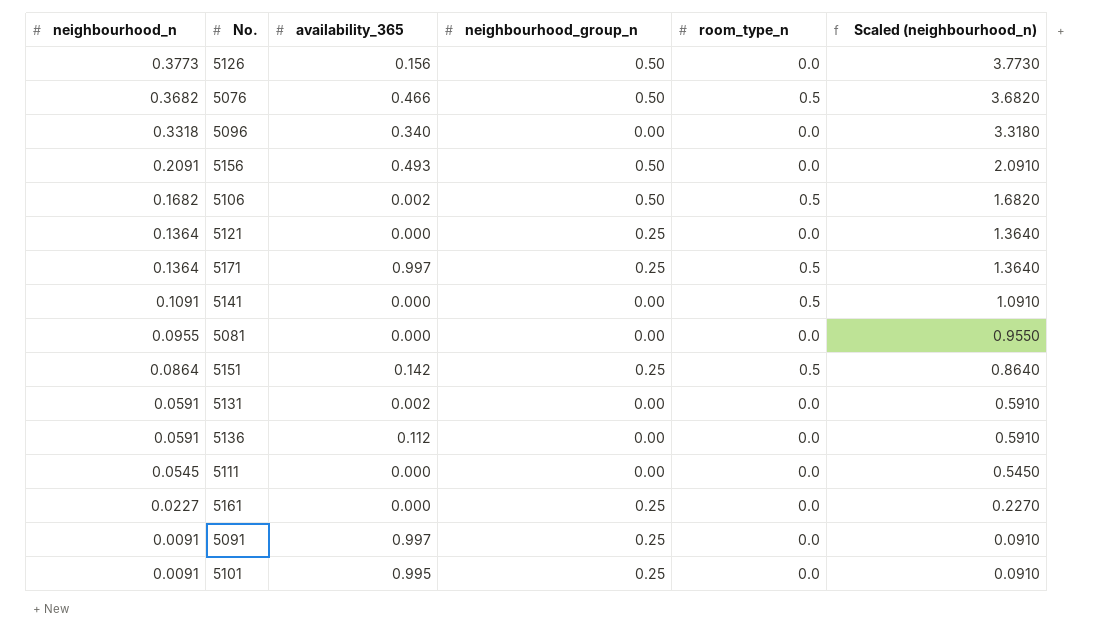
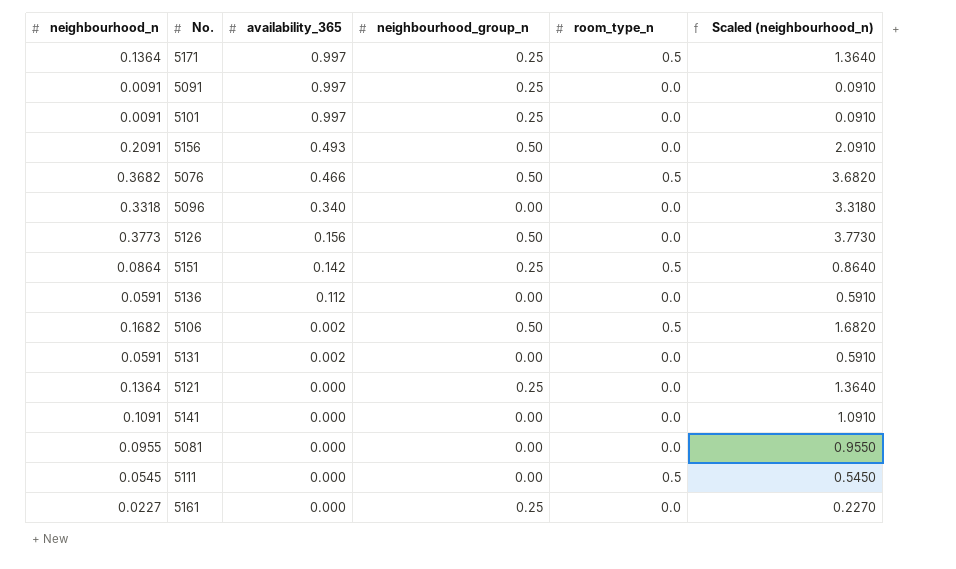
row order: neighbourhood_n descending -> availability_365 descending
5101 | availability_365: 0.995 -> 0.997
5141 | room_type_n: 0.5 -> 0.0
5111 | room_type_n: 0.0 -> 0.5

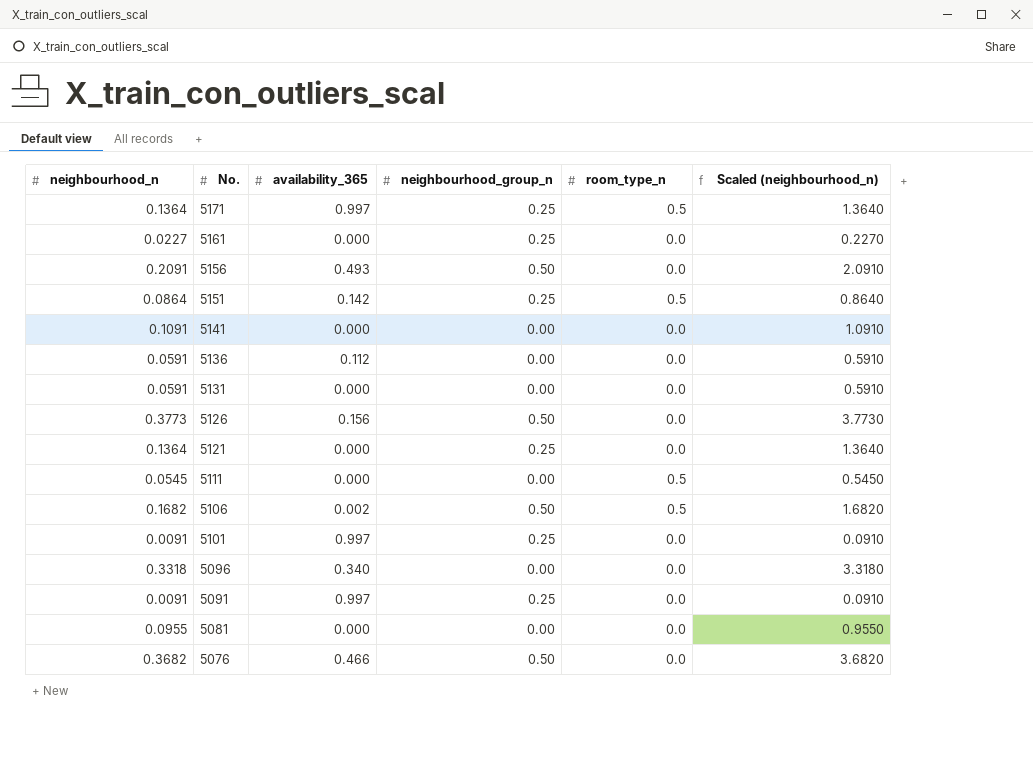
row order: availability_365 descending -> No. descending
5131 | availability_365: 0.002 -> 0.000
5076 | room_type_n: 0.5 -> 0.0

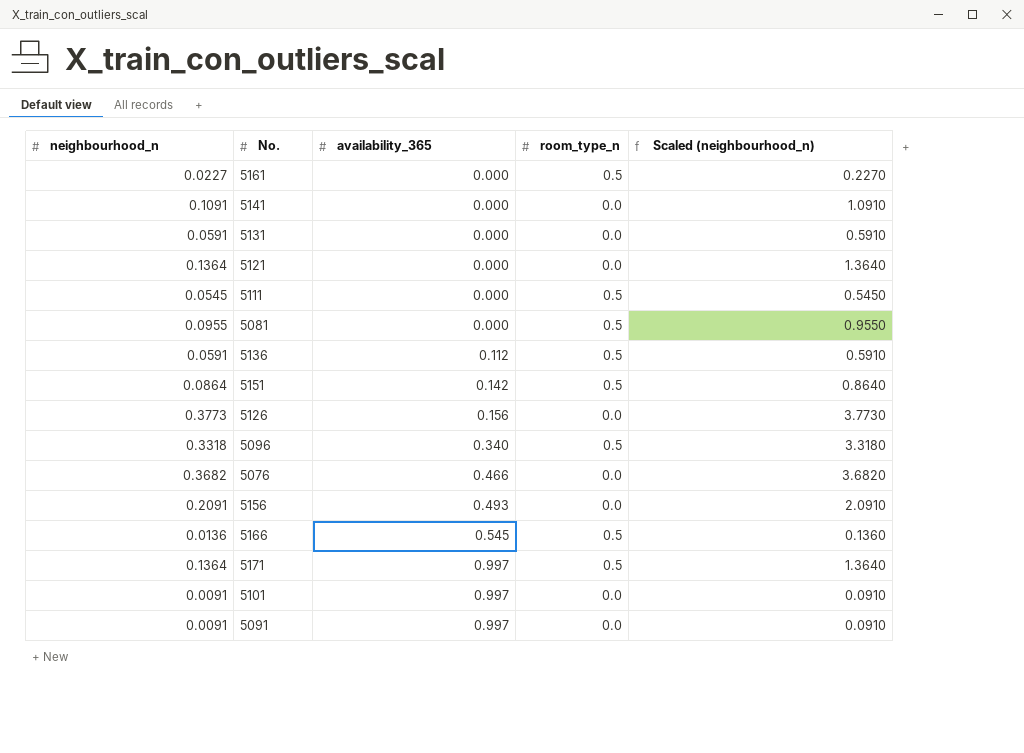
row order: No. descending -> availability_365 ascending
column neighbourhood_group_n | position: 4 -> none
row 5106: 0.1682 | 0.002 | 0.50 | 0.5 | 1.6820 -> none
5161 | room_type_n: 0.0 -> 0.5
5081 | room_type_n: 0.0 -> 0.5
5136 | room_type_n: 0.0 -> 0.5
5096 | room_type_n: 0.0 -> 0.5
row 5166: none -> 0.0136 | 0.545 | 0.5 | 0.1360

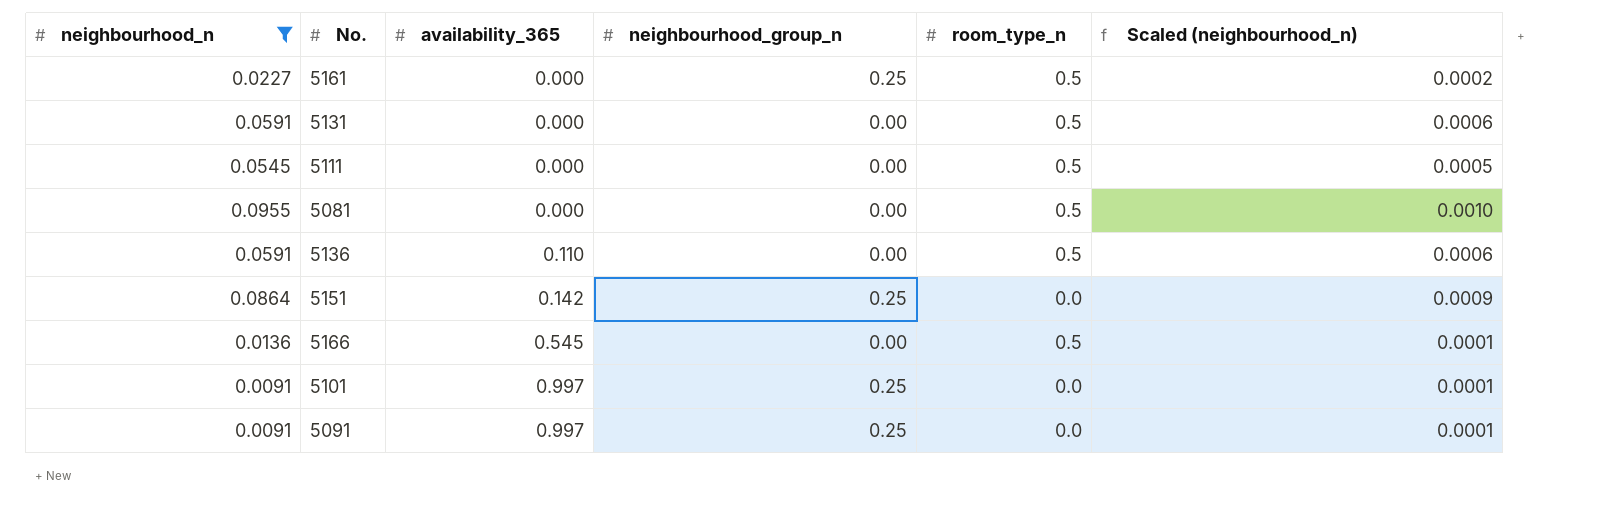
filter: none -> neighbourhood_n <= 0.0955
column neighbourhood_group_n | position: none -> 4
column Scaled (neighbourhood_n) | formula: [neighbourhood_n] * 10 -> [neighbourhood_n] * 0.01
5131 | room_type_n: 0.0 -> 0.5
5136 | availability_365: 0.112 -> 0.110
5151 | room_type_n: 0.5 -> 0.0

